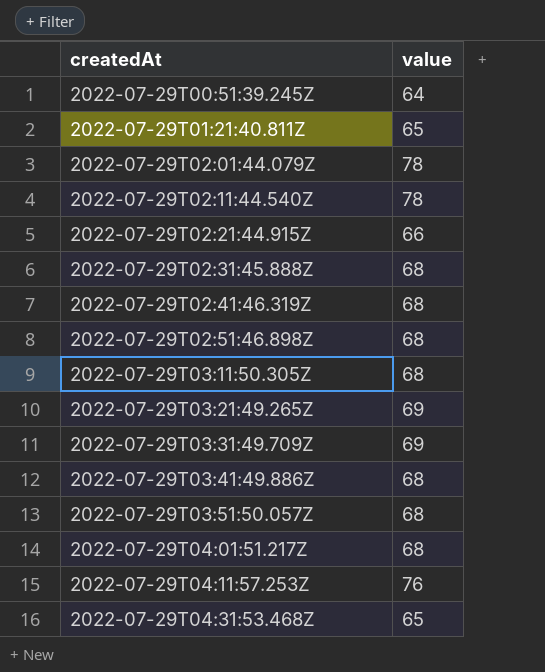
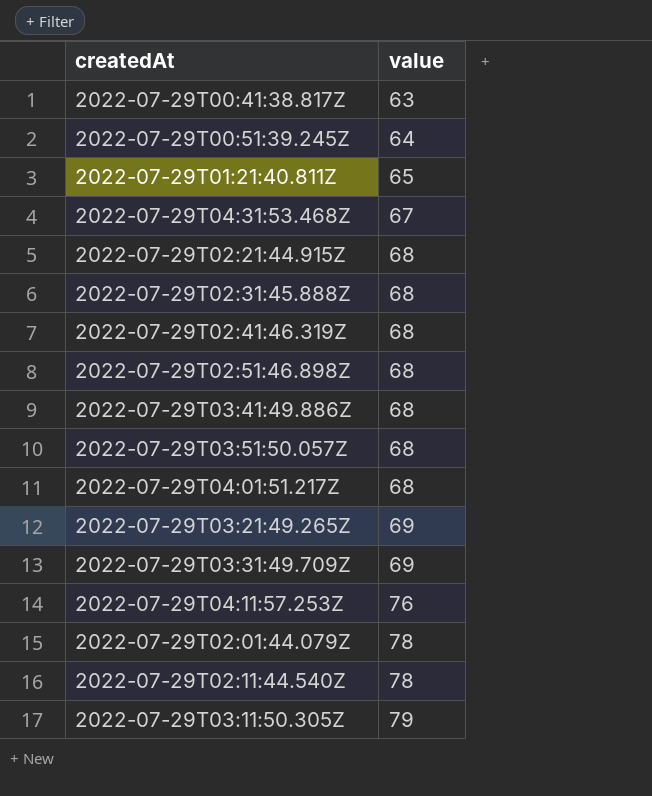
row order: createdAt ascending -> value ascending
row 2022-07-29T00:41:38.817Z: none -> 63
2022-07-29T04:31:53.468Z | value: 65 -> 67
2022-07-29T02:21:44.915Z | value: 66 -> 68
2022-07-29T03:11:50.305Z | value: 68 -> 79

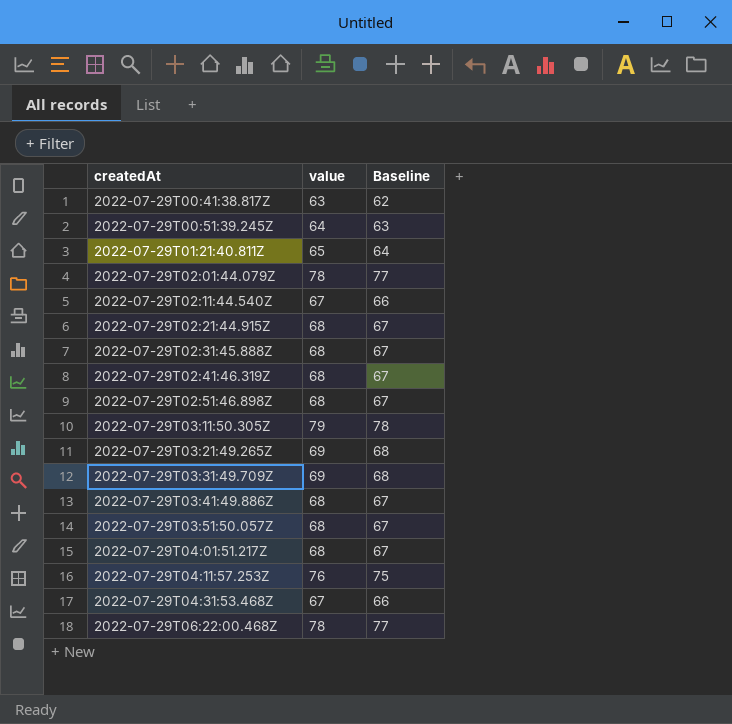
row order: value ascending -> createdAt ascending
column Baseline | formula: none -> [value] - 1
2022-07-29T02:11:44.540Z | value: 78 -> 67
row 2022-07-29T06:22:00.468Z: none -> 78 | 77

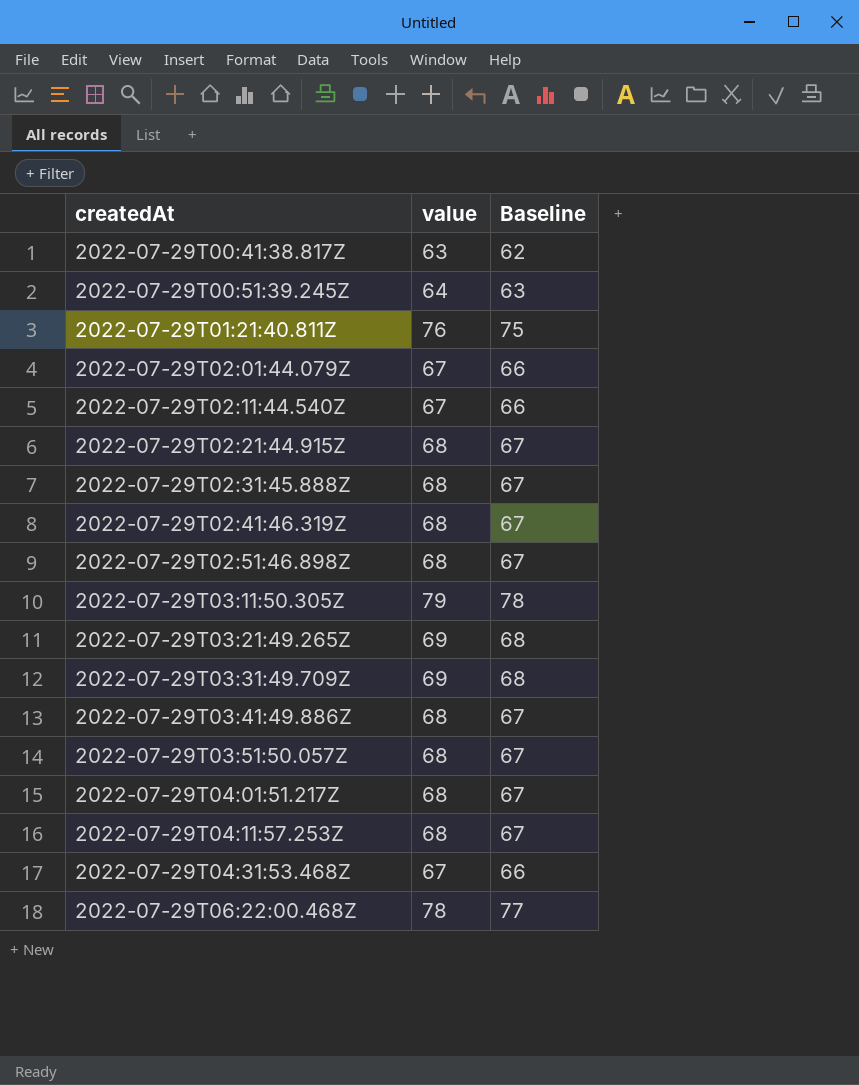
2022-07-29T01:21:40.811Z | value: 65 -> 76
2022-07-29T01:21:40.811Z | Baseline: 64 -> 75
2022-07-29T02:01:44.079Z | value: 78 -> 67
2022-07-29T02:01:44.079Z | Baseline: 77 -> 66
2022-07-29T04:11:57.253Z | value: 76 -> 68
2022-07-29T04:11:57.253Z | Baseline: 75 -> 67

